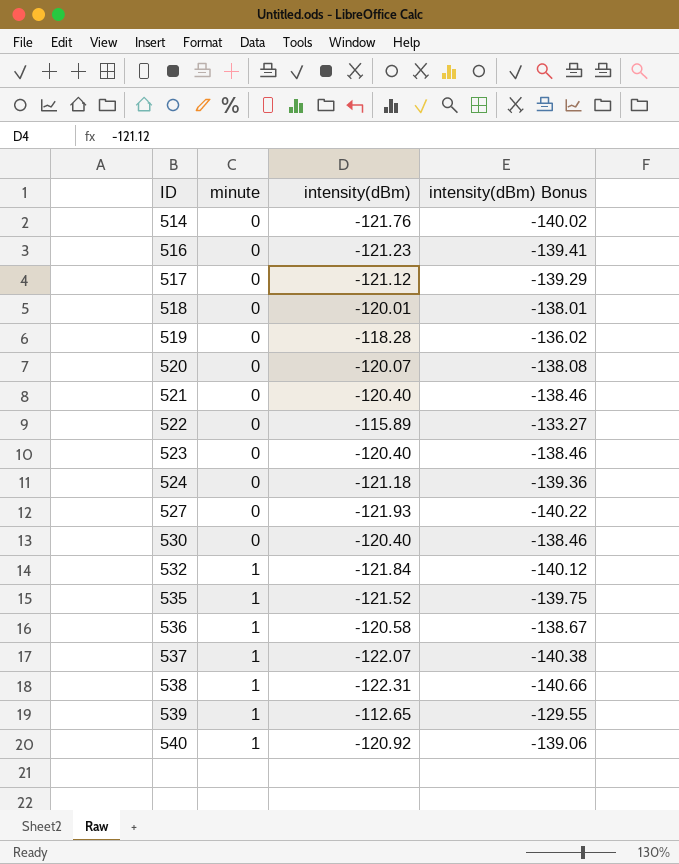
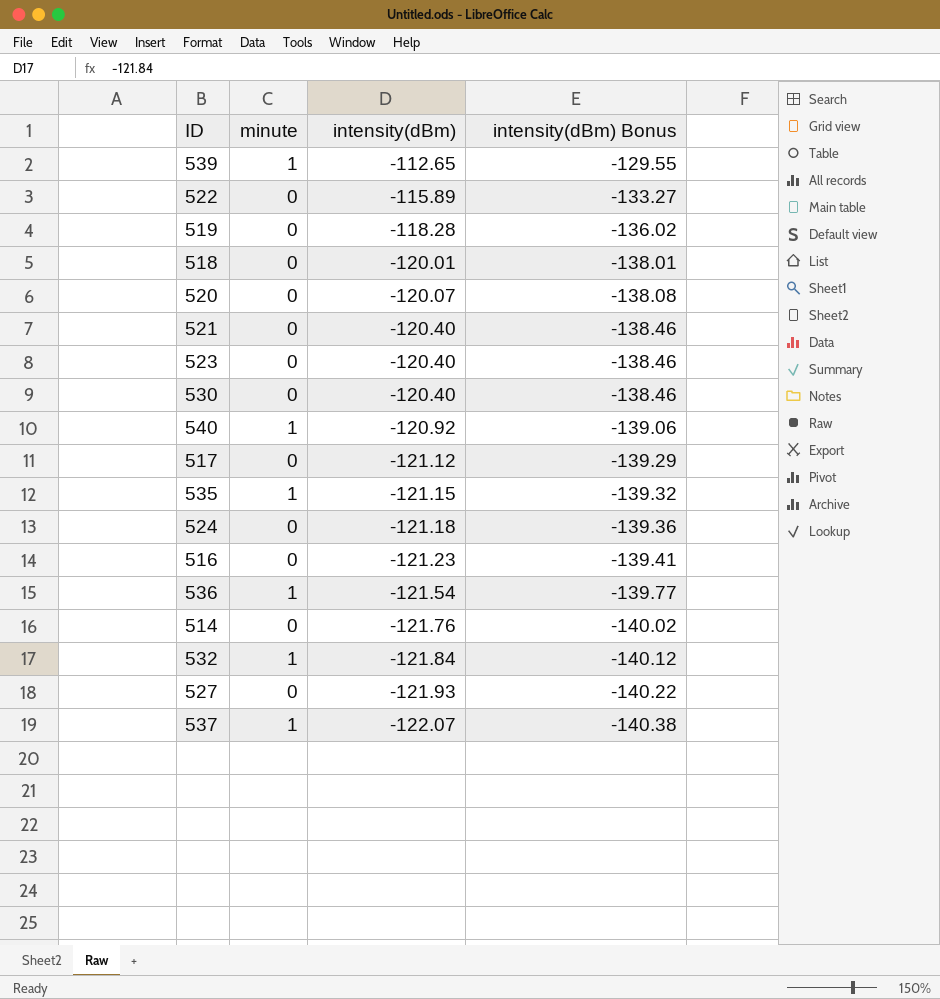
row order: ID ascending -> intensity(dBm) descending
row 538: 1 | -122.31 | -140.66 -> none
535 | intensity(dBm): -121.52 -> -121.15
535 | intensity(dBm) Bonus: -139.75 -> -139.32
536 | intensity(dBm): -120.58 -> -121.54
536 | intensity(dBm) Bonus: -138.67 -> -139.77

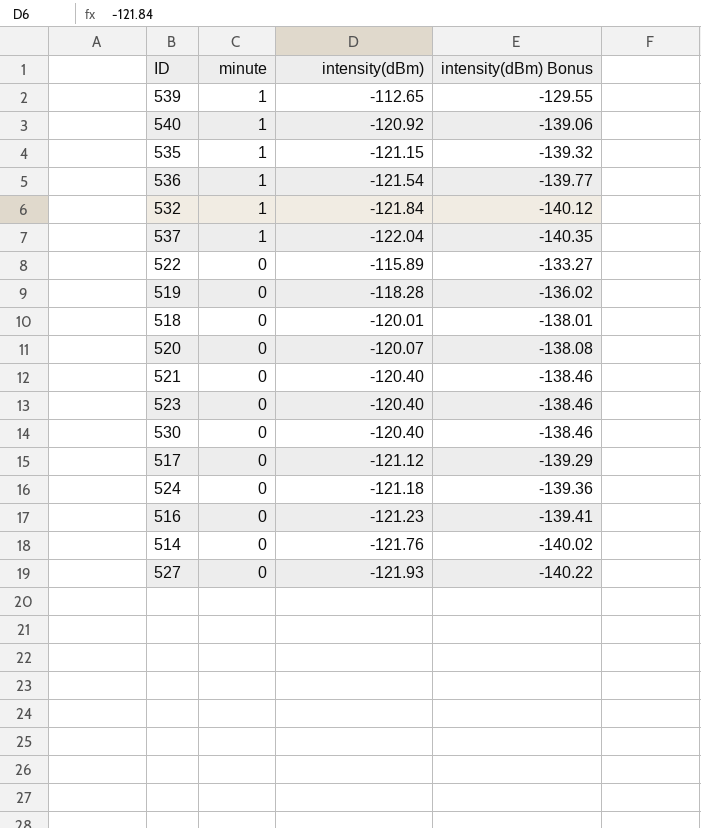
row order: intensity(dBm) descending -> minute descending
537 | intensity(dBm): -122.07 -> -122.04
537 | intensity(dBm) Bonus: -140.38 -> -140.35

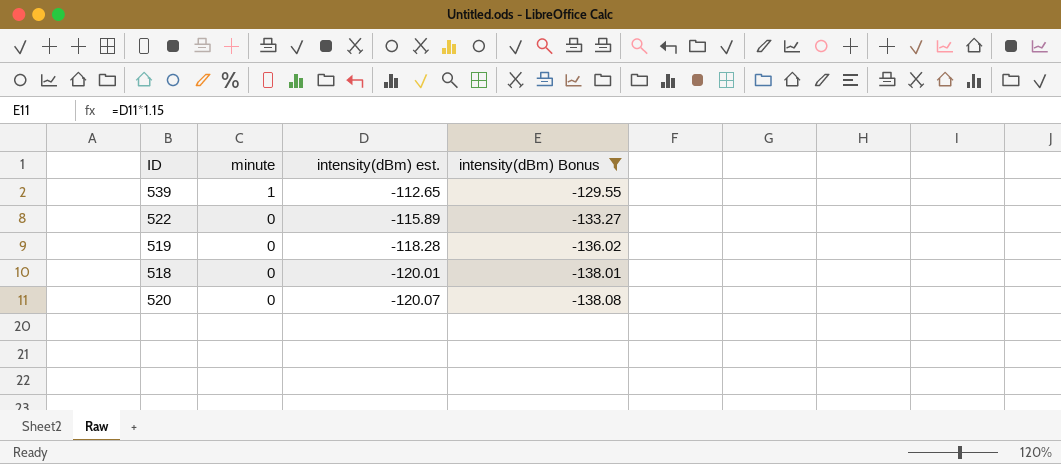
filter: none -> intensity(dBm) Bonus >= -138.08
column name: intensity(dBm) -> intensity(dBm) est.

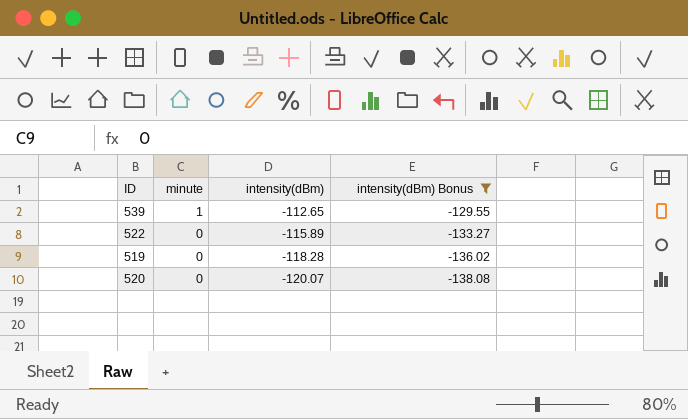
column name: intensity(dBm) est. -> intensity(dBm)
row 518: 0 | -120.01 | -138.01 -> none

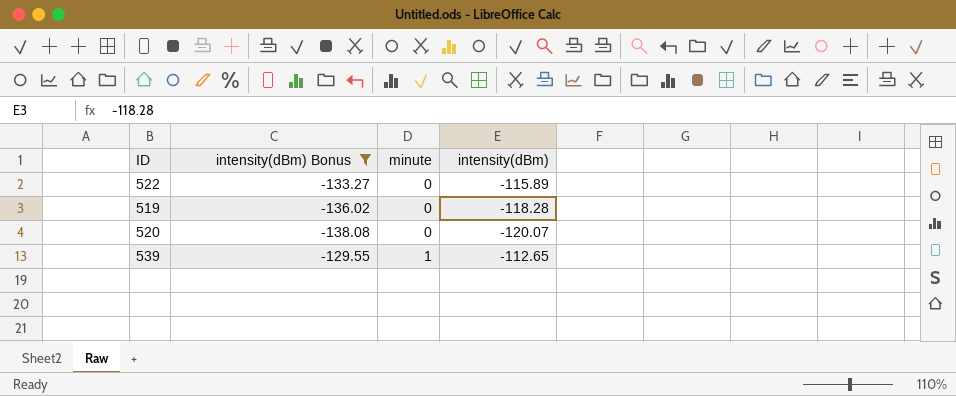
row order: minute descending -> minute ascending
column intensity(dBm) Bonus | position: 4 -> 2

